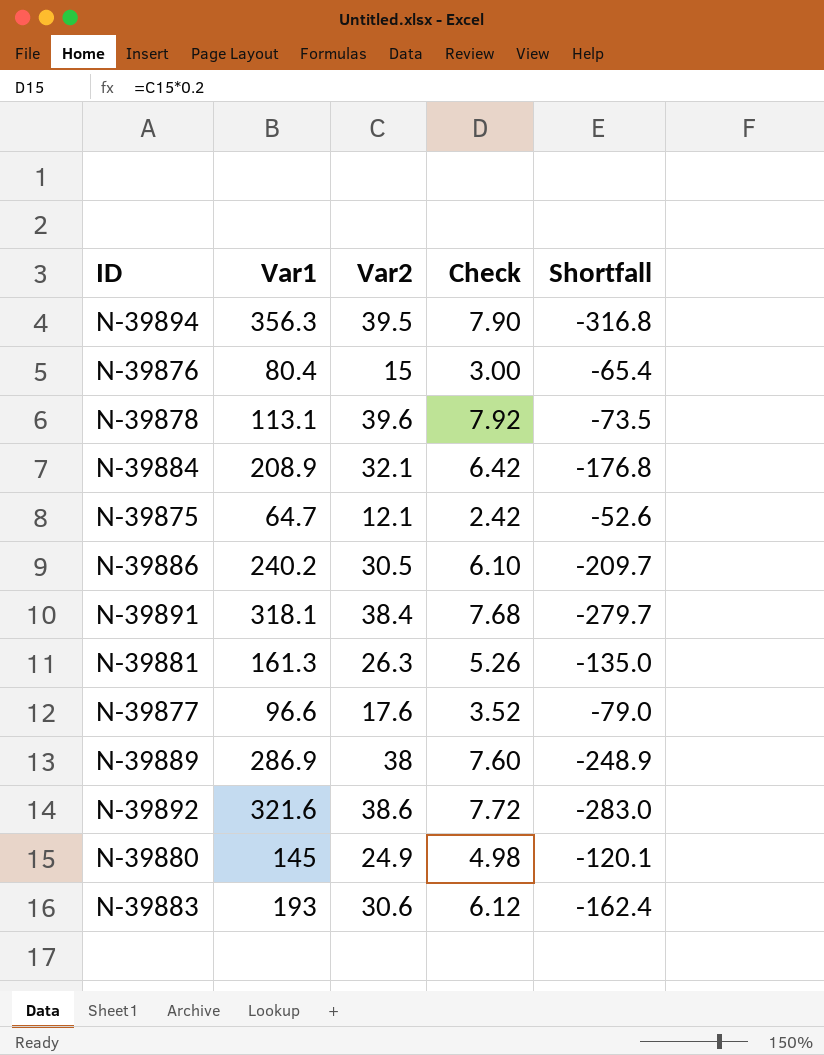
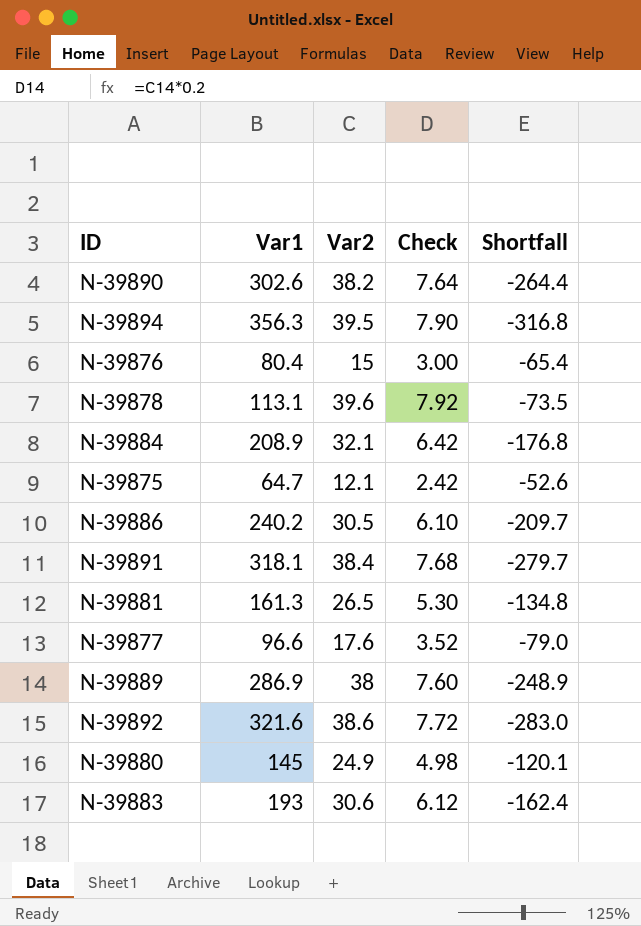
row N-39890: none -> 302.6 | 38.2 | 7.64 | -264.4
N-39881 | Var2: 26.3 -> 26.5
N-39881 | Check: 5.26 -> 5.30
N-39881 | Shortfall: -135.0 -> -134.8

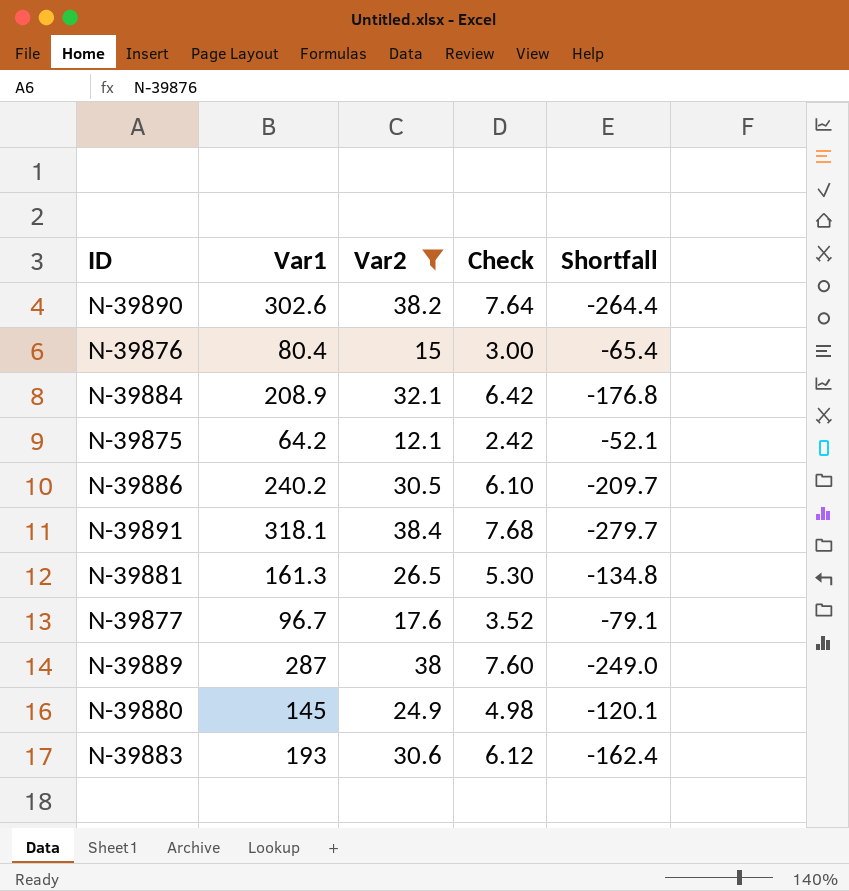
filter: none -> Var2 <= 38.4
N-39875 | Var1: 64.7 -> 64.2
N-39875 | Shortfall: -52.6 -> -52.1
N-39877 | Var1: 96.6 -> 96.7
N-39877 | Shortfall: -79.0 -> -79.1
N-39889 | Var1: 286.9 -> 287
N-39889 | Shortfall: -248.9 -> -249.0

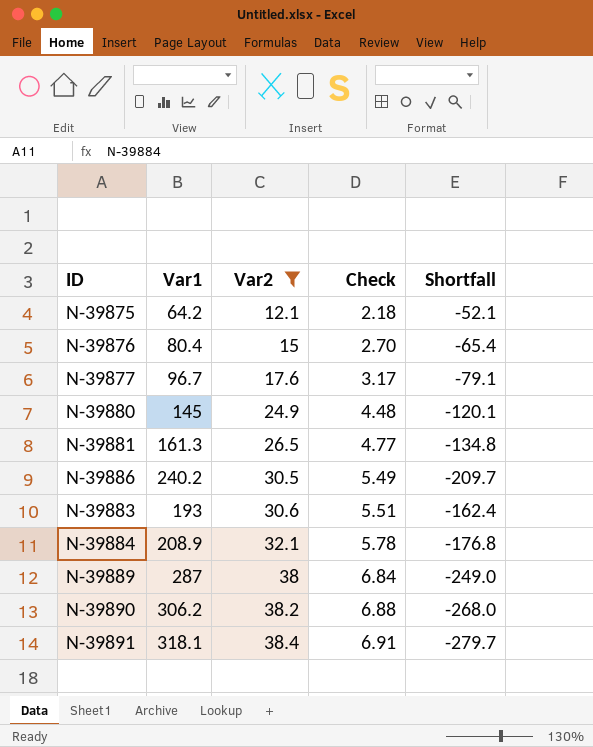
row order: none -> Var2 ascending
column Check | formula: [Var2] * 0.2 -> [Var2] * 0.18
N-39890 | Var1: 302.6 -> 306.2
N-39890 | Shortfall: -264.4 -> -268.0

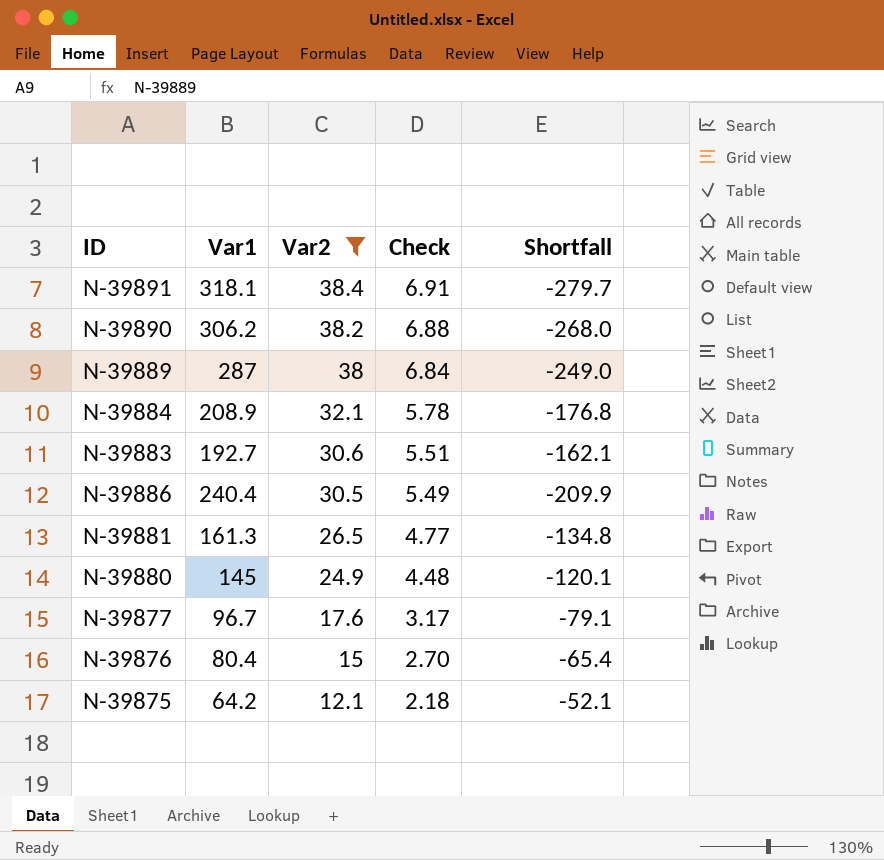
row order: Var2 ascending -> Var2 descending
N-39883 | Var1: 193 -> 192.7
N-39883 | Shortfall: -162.4 -> -162.1
N-39886 | Var1: 240.2 -> 240.4
N-39886 | Shortfall: -209.7 -> -209.9

